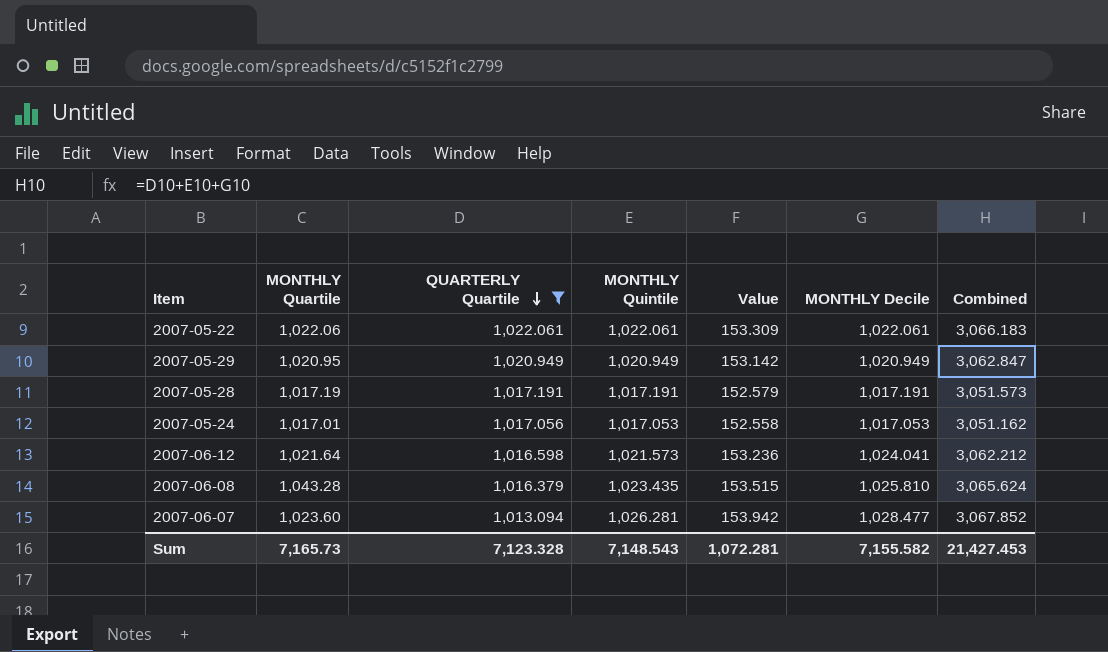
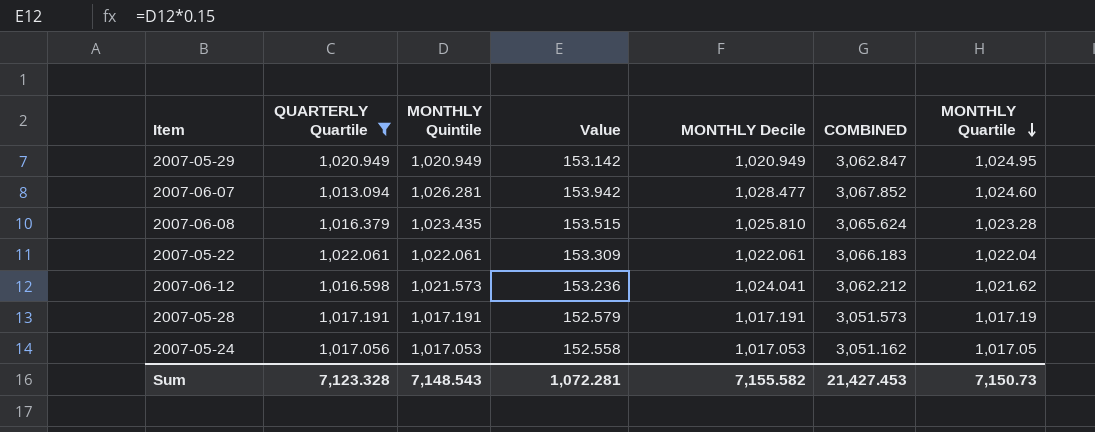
row order: QUARTERLY Quartile descending -> MONTHLY Quartile descending
column name: Combined -> COMBINED
column MONTHLY Quartile | position: 2 -> 7
2007-05-29 | MONTHLY Quartile: 1,020.95 -> 1,024.95
2007-06-07 | MONTHLY Quartile: 1,023.60 -> 1,024.60
2007-06-08 | MONTHLY Quartile: 1,043.28 -> 1,023.28
2007-05-22 | MONTHLY Quartile: 1,022.06 -> 1,022.04
2007-06-12 | MONTHLY Quartile: 1,021.64 -> 1,021.62
2007-05-24 | MONTHLY Quartile: 1,017.01 -> 1,017.05
Sum | MONTHLY Quartile: 7,165.73 -> 7,150.73

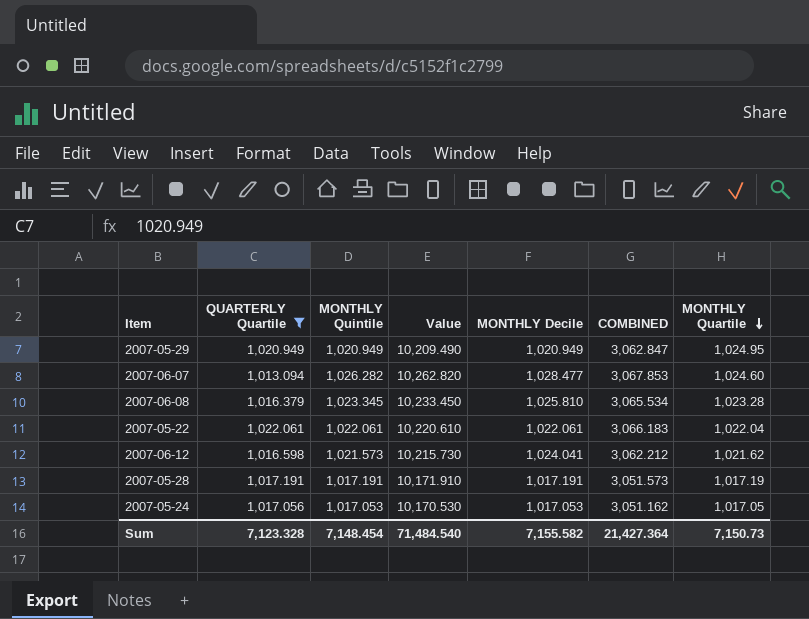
column Value | formula: [MONTHLY Quintile] * 0.15 -> [MONTHLY Quintile] * 10
2007-06-07 | MONTHLY Quintile: 1,026.281 -> 1,026.282
2007-06-07 | COMBINED: 3,067.852 -> 3,067.853
2007-06-08 | MONTHLY Quintile: 1,023.435 -> 1,023.345
2007-06-08 | COMBINED: 3,065.624 -> 3,065.534
Sum | MONTHLY Quintile: 7,148.543 -> 7,148.454
Sum | Value: 1,072.281 -> 71,484.540
Sum | COMBINED: 21,427.453 -> 21,427.364

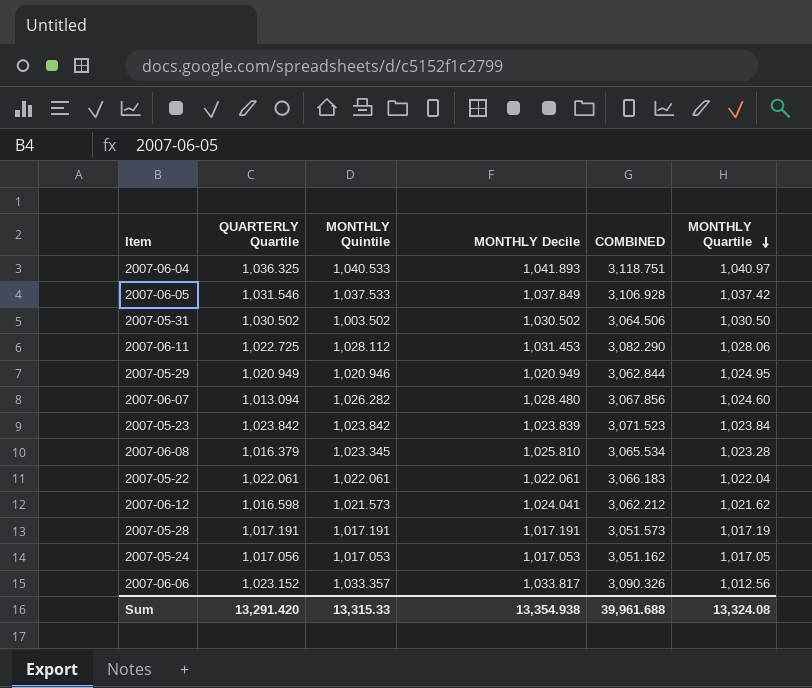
filter: QUARTERLY Quartile <= 1,022.061 -> none
column Value | formula: [MONTHLY Quintile] * 10 -> none
2007-05-29 | MONTHLY Quintile: 1,020.949 -> 1,020.946
2007-05-29 | COMBINED: 3,062.847 -> 3,062.844
2007-06-07 | MONTHLY Decile: 1,028.477 -> 1,028.480
2007-06-07 | COMBINED: 3,067.853 -> 3,067.856
Sum | QUARTERLY Quartile: 7,123.328 -> 13,291.420
Sum | MONTHLY Quintile: 7,148.454 -> 13,315.33
Sum | MONTHLY Decile: 7,155.582 -> 13,354.938
Sum | COMBINED: 21,427.364 -> 39,961.688
Sum | MONTHLY Quartile: 7,150.73 -> 13,324.08

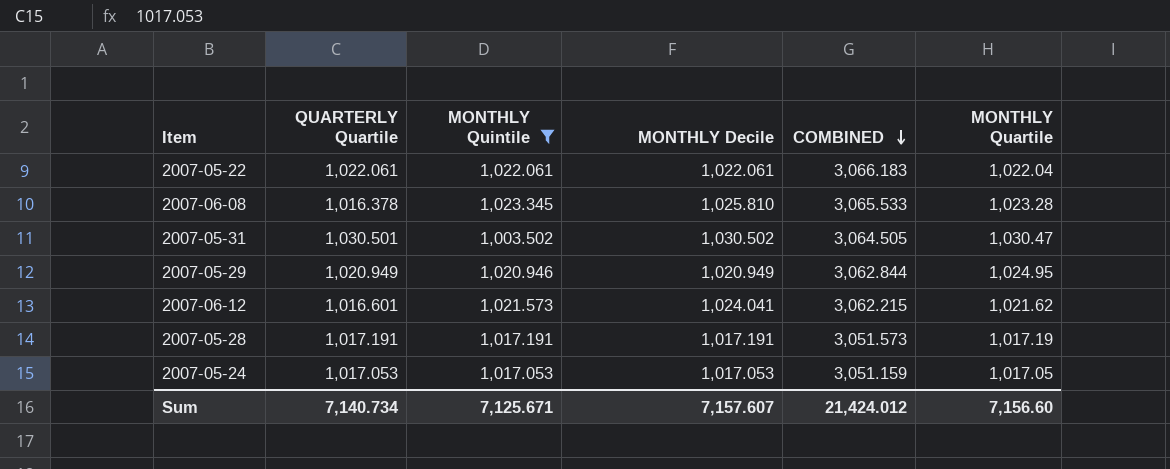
filter: none -> MONTHLY Quintile <= 1,023.345
row order: MONTHLY Quartile descending -> COMBINED descending
2007-06-08 | QUARTERLY Quartile: 1,016.379 -> 1,016.378
2007-06-08 | COMBINED: 3,065.534 -> 3,065.533
2007-05-31 | QUARTERLY Quartile: 1,030.502 -> 1,030.501
2007-05-31 | COMBINED: 3,064.506 -> 3,064.505
2007-05-31 | MONTHLY Quartile: 1,030.50 -> 1,030.47
2007-06-12 | QUARTERLY Quartile: 1,016.598 -> 1,016.601
2007-06-12 | COMBINED: 3,062.212 -> 3,062.215
2007-05-24 | QUARTERLY Quartile: 1,017.056 -> 1,017.053
2007-05-24 | COMBINED: 3,051.162 -> 3,051.159
Sum | QUARTERLY Quartile: 13,291.420 -> 7,140.734
Sum | MONTHLY Quintile: 13,315.33 -> 7,125.671
Sum | MONTHLY Decile: 13,354.938 -> 7,157.607
Sum | COMBINED: 39,961.688 -> 21,424.012
Sum | MONTHLY Quartile: 13,324.08 -> 7,156.60

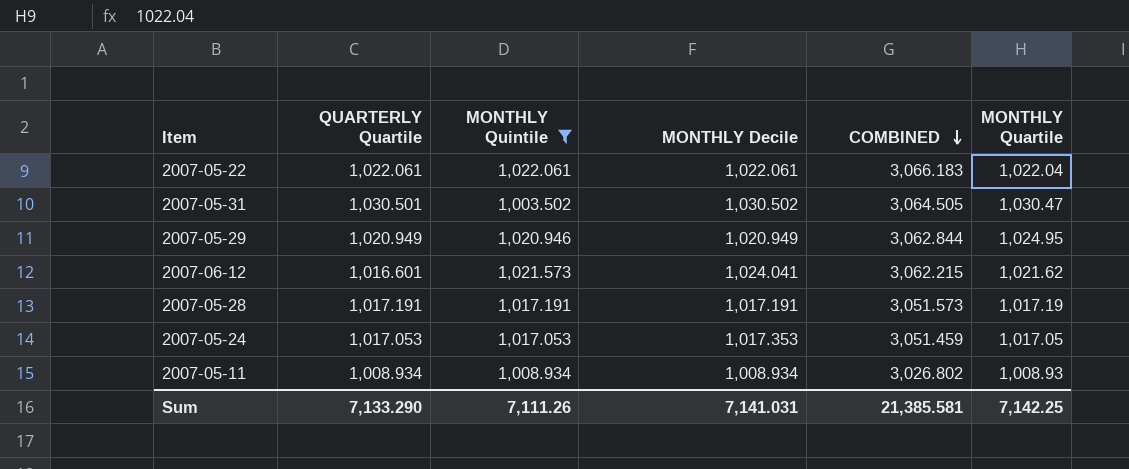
row 2007-06-08: 1,016.378 | 1,023.345 | 1,025.810 | 3,065.533 | 1,023.28 -> none
2007-05-24 | MONTHLY Decile: 1,017.053 -> 1,017.353
2007-05-24 | COMBINED: 3,051.159 -> 3,051.459
row 2007-05-11: none -> 1,008.934 | 1,008.934 | 1,008.934 | 3,026.802 | 1,008.93
Sum | QUARTERLY Quartile: 7,140.734 -> 7,133.290
Sum | MONTHLY Quintile: 7,125.671 -> 7,111.26
Sum | MONTHLY Decile: 7,157.607 -> 7,141.031
Sum | COMBINED: 21,424.012 -> 21,385.581
Sum | MONTHLY Quartile: 7,156.60 -> 7,142.25

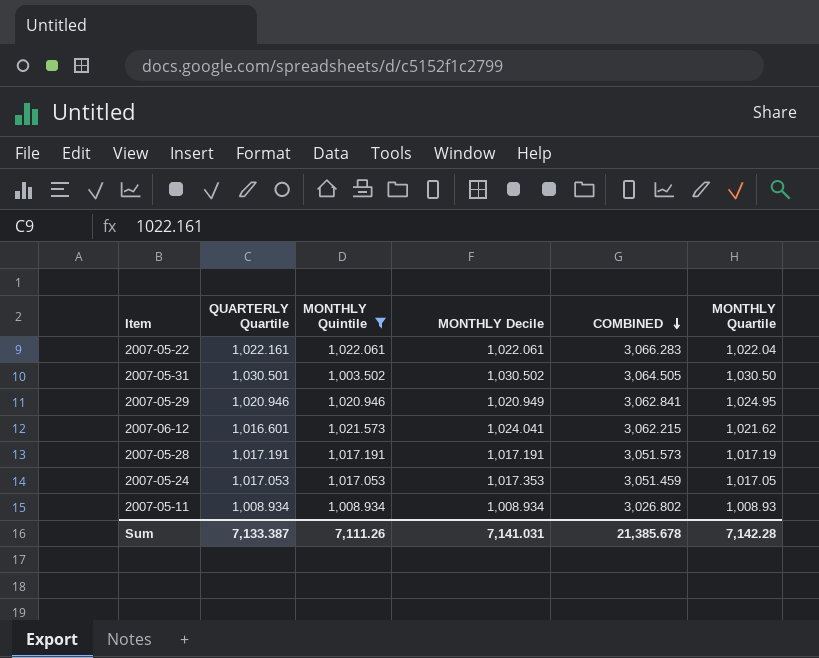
2007-05-22 | QUARTERLY Quartile: 1,022.061 -> 1,022.161
2007-05-22 | COMBINED: 3,066.183 -> 3,066.283
2007-05-31 | MONTHLY Quartile: 1,030.47 -> 1,030.50
2007-05-29 | QUARTERLY Quartile: 1,020.949 -> 1,020.946
2007-05-29 | COMBINED: 3,062.844 -> 3,062.841
Sum | QUARTERLY Quartile: 7,133.290 -> 7,133.387
Sum | COMBINED: 21,385.581 -> 21,385.678
Sum | MONTHLY Quartile: 7,142.25 -> 7,142.28

